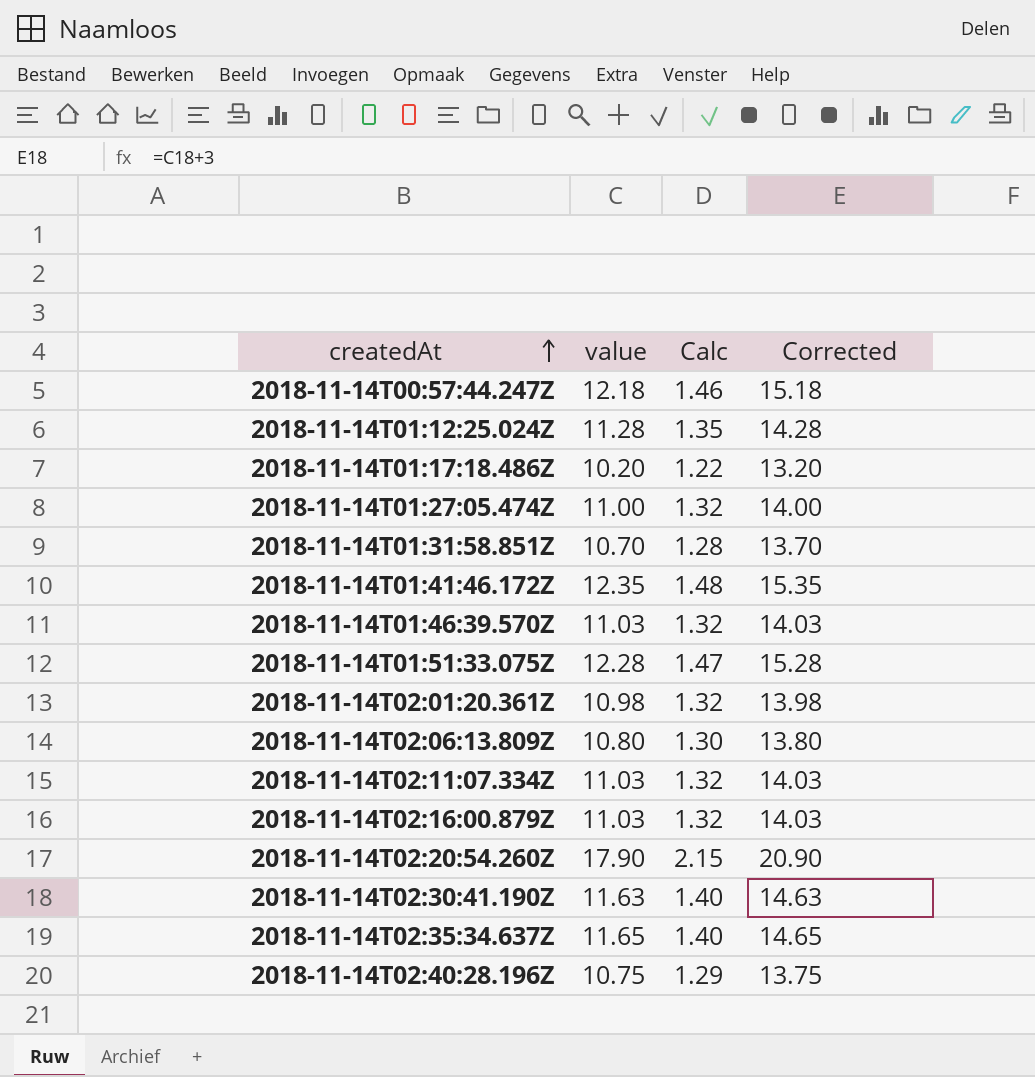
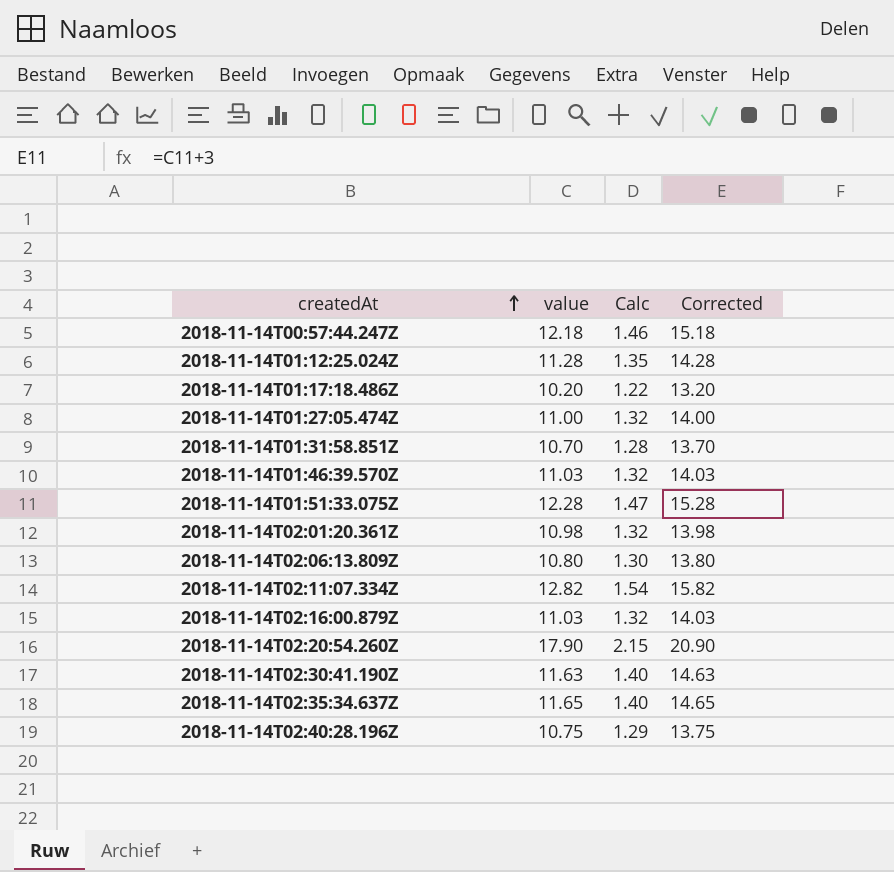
row 2018-11-14T01:41:46.172Z: 12.35 | 1.48 | 15.35 -> none
2018-11-14T02:11:07.334Z | value: 11.03 -> 12.82
2018-11-14T02:11:07.334Z | Calc: 1.32 -> 1.54
2018-11-14T02:11:07.334Z | Corrected: 14.03 -> 15.82

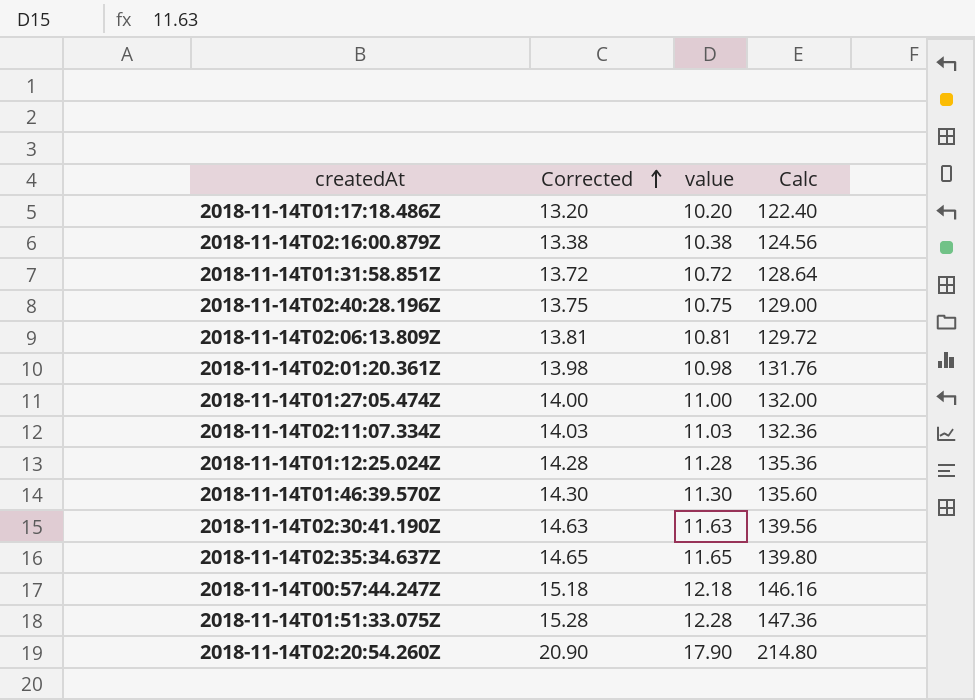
row order: createdAt ascending -> Corrected ascending
column Corrected | position: 4 -> 2
column Calc | formula: [value] * 0.12 -> [value] * 12
2018-11-14T02:16:00.879Z | Corrected: 14.03 -> 13.38
2018-11-14T02:16:00.879Z | value: 11.03 -> 10.38
2018-11-14T01:31:58.851Z | Corrected: 13.70 -> 13.72
2018-11-14T01:31:58.851Z | value: 10.70 -> 10.72
2018-11-14T02:06:13.809Z | Corrected: 13.80 -> 13.81
2018-11-14T02:06:13.809Z | value: 10.80 -> 10.81
2018-11-14T02:11:07.334Z | Corrected: 15.82 -> 14.03
2018-11-14T02:11:07.334Z | value: 12.82 -> 11.03
2018-11-14T01:46:39.570Z | Corrected: 14.03 -> 14.30
2018-11-14T01:46:39.570Z | value: 11.03 -> 11.30

